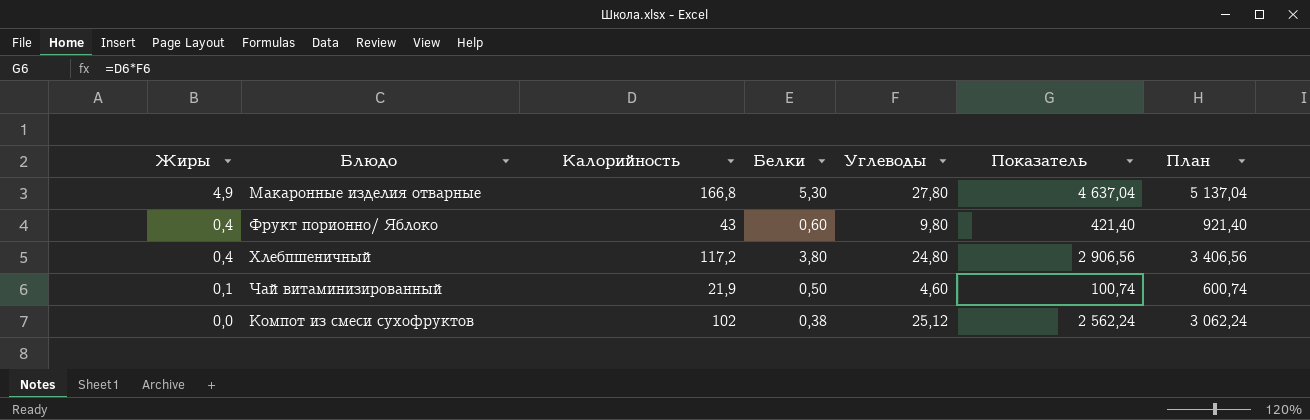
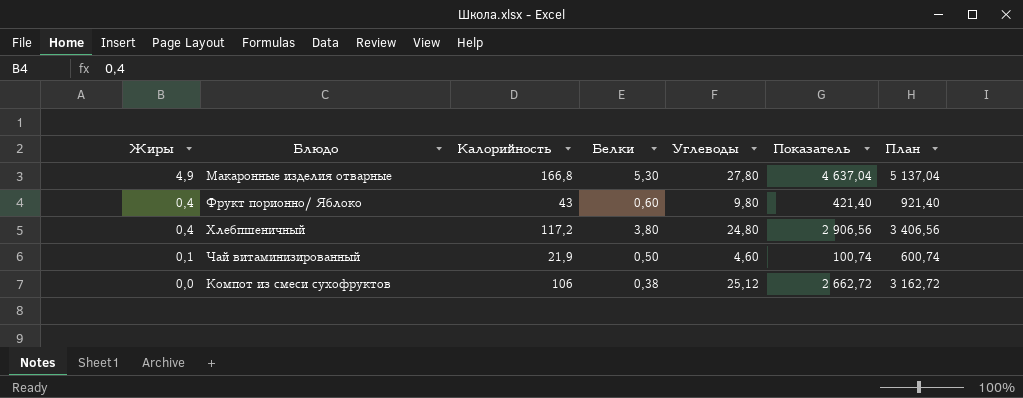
Компот из смеси сухофруктов | Калорийность: 102 -> 106
Компот из смеси сухофруктов | Показатель: 2 562,24 -> 2 662,72
Компот из смеси сухофруктов | План: 3 062,24 -> 3 162,72

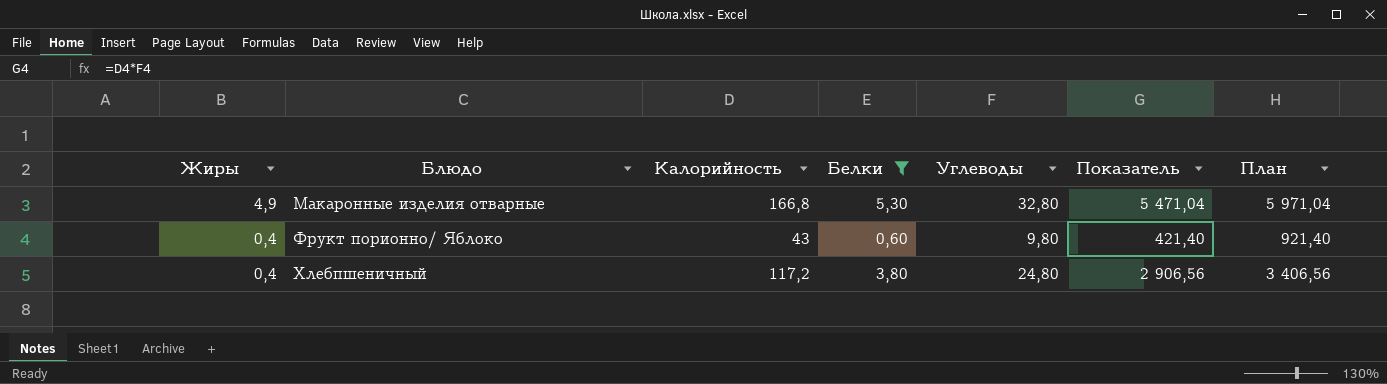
filter: none -> Белки >= 0,60
Макаронные изделия отварные | Углеводы: 27,80 -> 32,80
Макаронные изделия отварные | Показатель: 4 637,04 -> 5 471,04
Макаронные изделия отварные | План: 5 137,04 -> 5 971,04

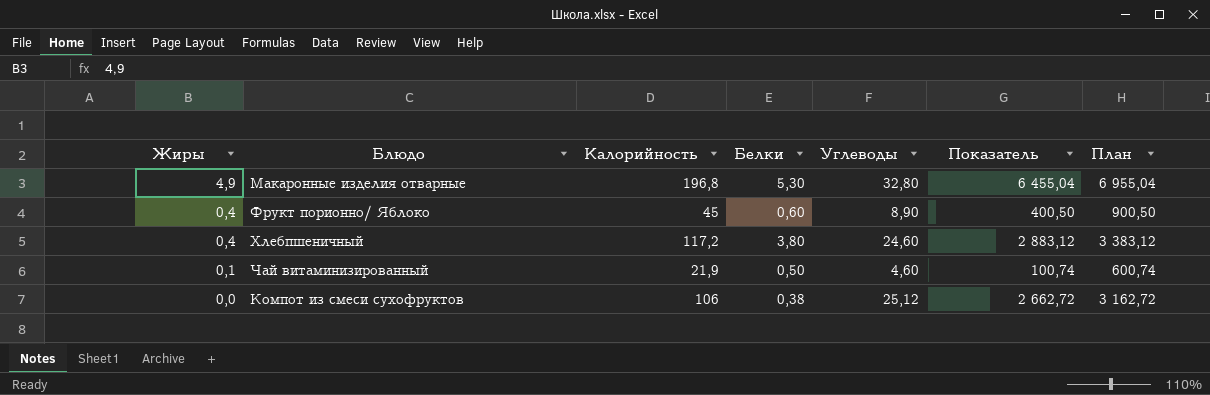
filter: Белки >= 0,60 -> none
Макаронные изделия отварные | Калорийность: 166,8 -> 196,8
Макаронные изделия отварные | Показатель: 5 471,04 -> 6 455,04
Макаронные изделия отварные | План: 5 971,04 -> 6 955,04
Фрукт порионно/ Яблоко | Калорийность: 43 -> 45
Фрукт порионно/ Яблоко | Углеводы: 9,80 -> 8,90
Фрукт порионно/ Яблоко | Показатель: 421,40 -> 400,50
Фрукт порионно/ Яблоко | План: 921,40 -> 900,50
Хлебпшеничный | Углеводы: 24,80 -> 24,60
Хлебпшеничный | Показатель: 2 906,56 -> 2 883,12
Хлебпшеничный | План: 3 406,56 -> 3 383,12

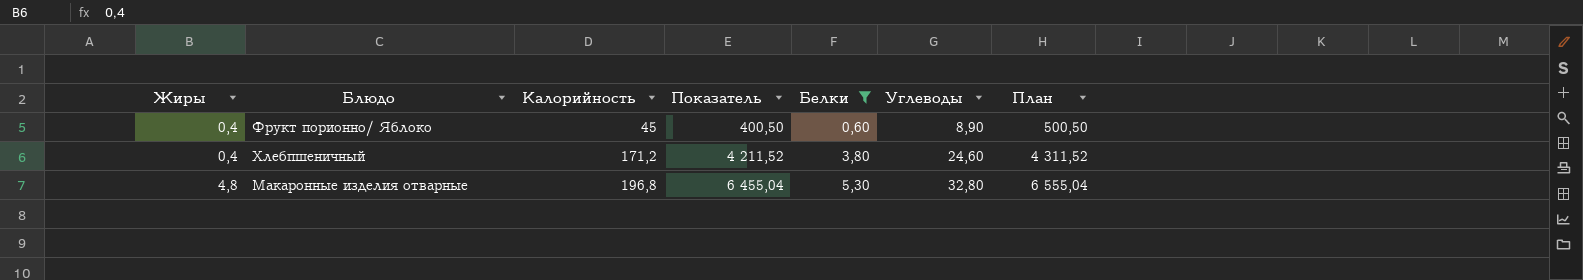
filter: none -> Белки >= 0,60
row order: Жиры descending -> Жиры ascending
column Показатель | position: 6 -> 4
column План | formula: [Показатель] + 500 -> [Показатель] + 100
Хлебпшеничный | Калорийность: 117,2 -> 171,2
Хлебпшеничный | Показатель: 2 883,12 -> 4 211,52
Макаронные изделия отварные | Жиры: 4,9 -> 4,8

